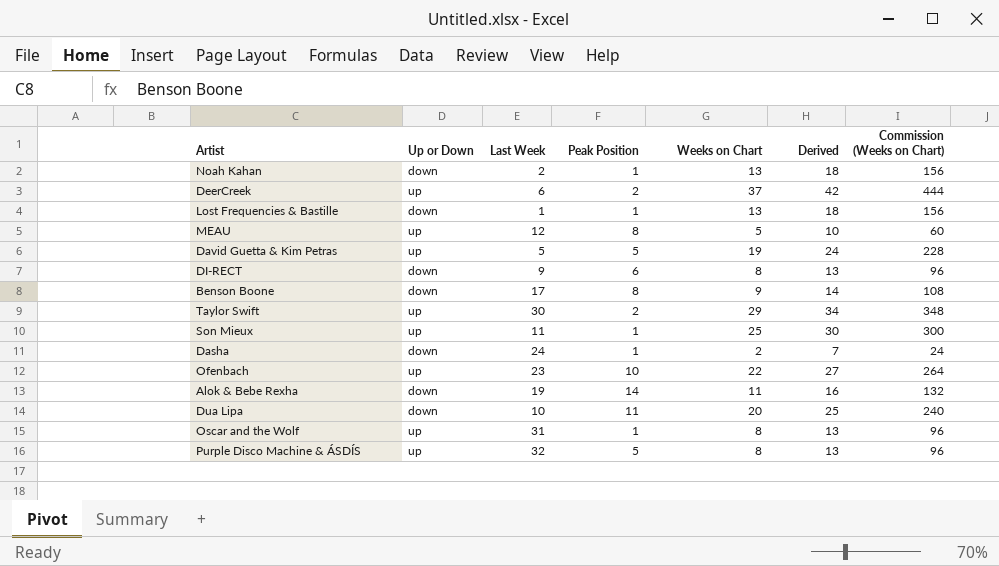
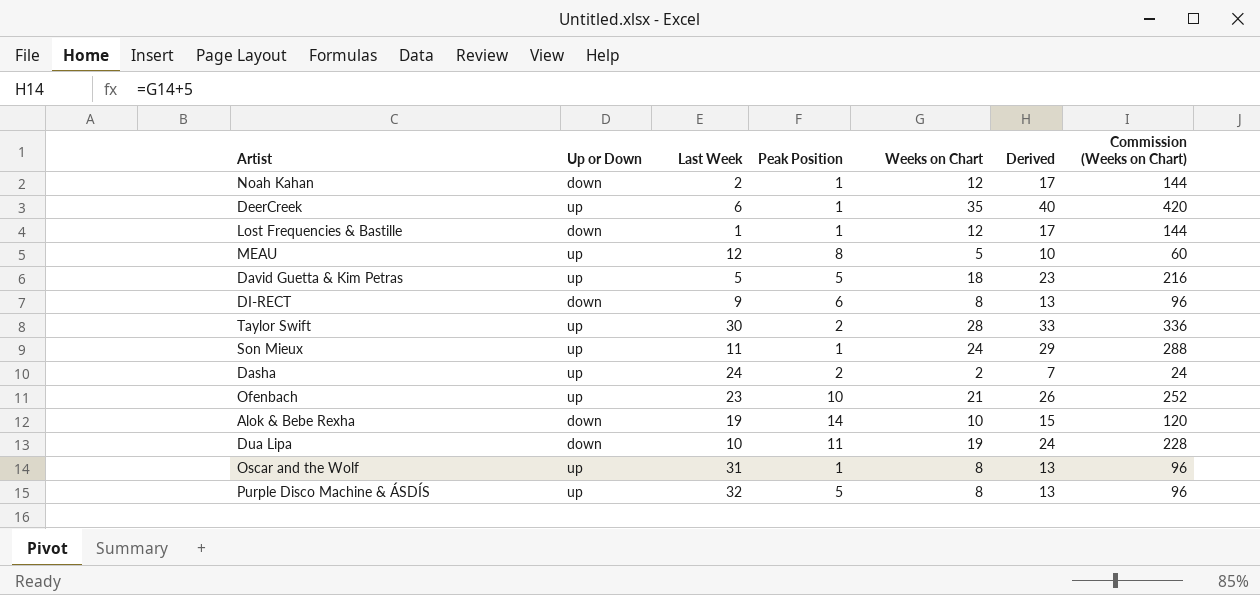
row Benson Boone: down | 17 | 8 | 9 | 14 | 108 -> none
Noah Kahan | Weeks on Chart: 13 -> 12
Noah Kahan | Derived: 18 -> 17
Noah Kahan | Commission (Weeks on Chart): 156 -> 144
DeerCreek | Peak Position: 2 -> 1
DeerCreek | Weeks on Chart: 37 -> 35
DeerCreek | Derived: 42 -> 40
DeerCreek | Commission (Weeks on Chart): 444 -> 420
Lost Frequencies & Bastille | Weeks on Chart: 13 -> 12
Lost Frequencies & Bastille | Derived: 18 -> 17
Lost Frequencies & Bastille | Commission (Weeks on Chart): 156 -> 144
David Guetta & Kim Petras | Weeks on Chart: 19 -> 18
David Guetta & Kim Petras | Derived: 24 -> 23
David Guetta & Kim Petras | Commission (Weeks on Chart): 228 -> 216
Taylor Swift | Weeks on Chart: 29 -> 28
Taylor Swift | Derived: 34 -> 33
Taylor Swift | Commission (Weeks on Chart): 348 -> 336
Son Mieux | Weeks on Chart: 25 -> 24
Son Mieux | Derived: 30 -> 29
Son Mieux | Commission (Weeks on Chart): 300 -> 288
Dasha | Up or Down: down -> up
Dasha | Peak Position: 1 -> 2
Ofenbach | Weeks on Chart: 22 -> 21
Ofenbach | Derived: 27 -> 26
Ofenbach | Commission (Weeks on Chart): 264 -> 252
Alok & Bebe Rexha | Weeks on Chart: 11 -> 10
Alok & Bebe Rexha | Derived: 16 -> 15
Alok & Bebe Rexha | Commission (Weeks on Chart): 132 -> 120
Dua Lipa | Weeks on Chart: 20 -> 19
Dua Lipa | Derived: 25 -> 24
Dua Lipa | Commission (Weeks on Chart): 240 -> 228

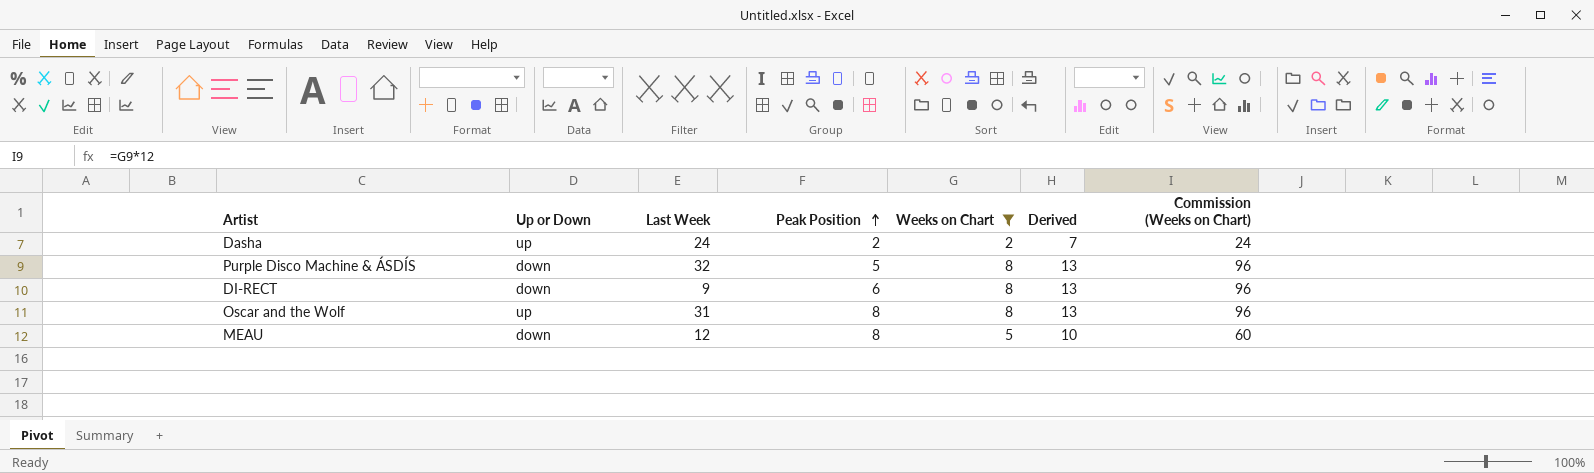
filter: none -> Weeks on Chart <= 8
row order: none -> Peak Position ascending
Purple Disco Machine & ÁSDÍS | Up or Down: up -> down
Oscar and the Wolf | Peak Position: 1 -> 8
MEAU | Up or Down: up -> down

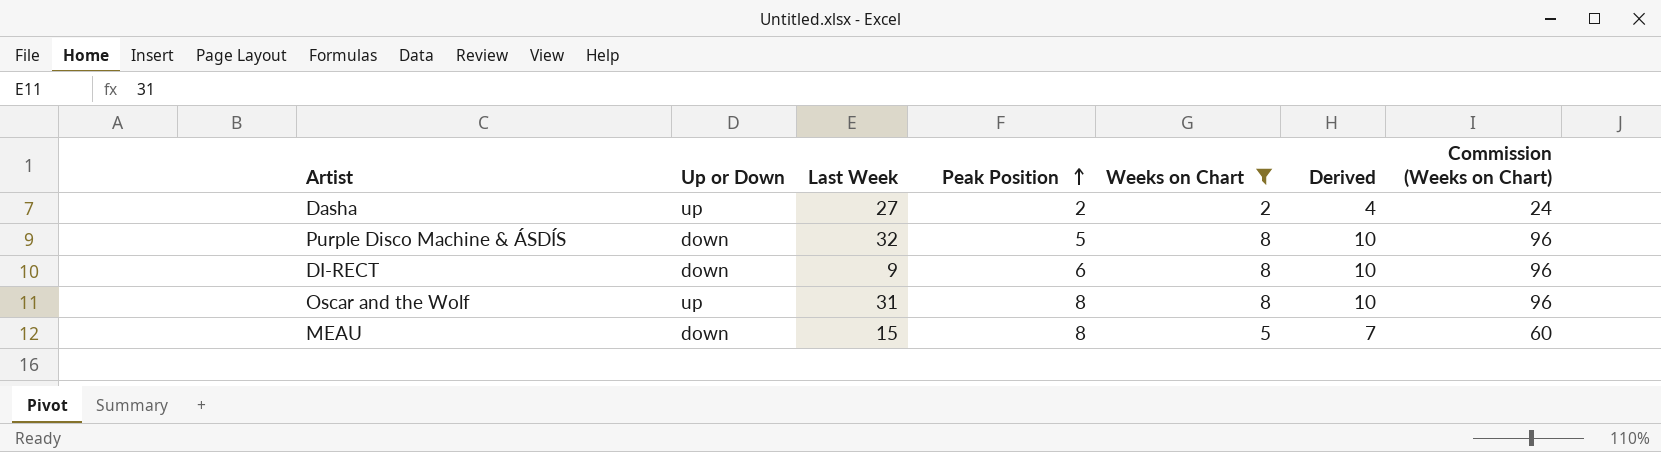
column Derived | formula: [Weeks on Chart] + 5 -> [Weeks on Chart] + 2
Dasha | Last Week: 24 -> 27
MEAU | Last Week: 12 -> 15

